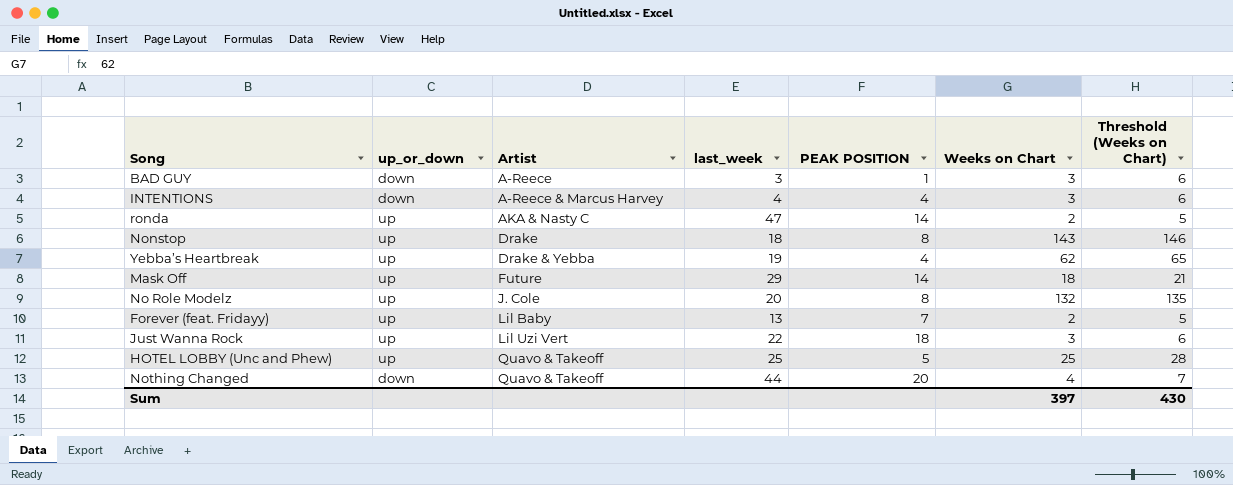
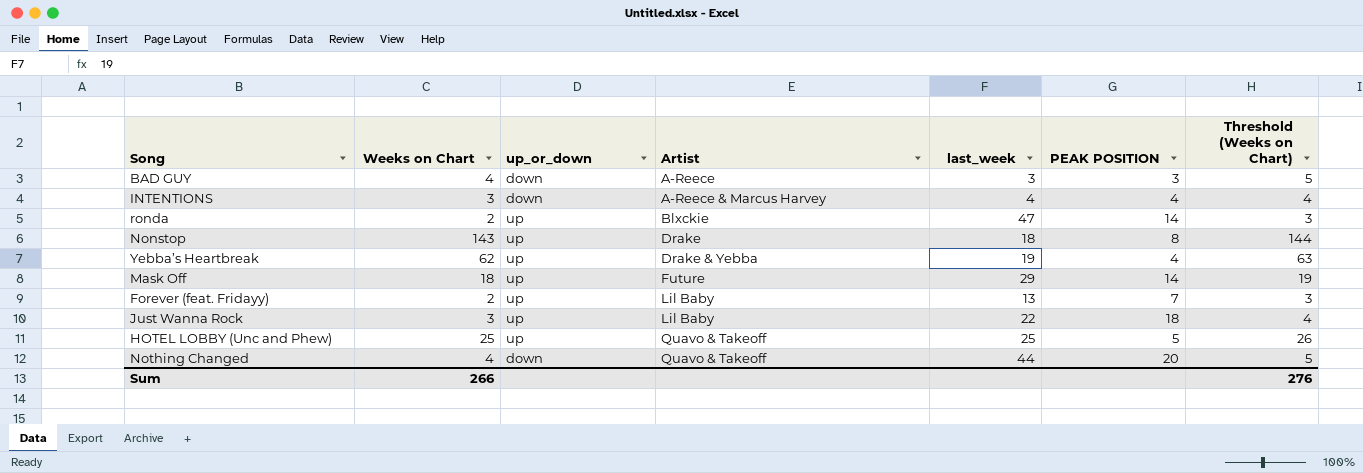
column Weeks on Chart | position: 6 -> 2
column Threshold (Weeks on Chart) | formula: [Weeks on Chart] + 3 -> [Weeks on Chart] + 1
row No Role Modelz: up | J. Cole | 20 | 8 | 132 | 135 -> none
BAD GUY | Weeks on Chart: 3 -> 4
BAD GUY | PEAK POSITION: 1 -> 3
ronda | Artist: AKA & Nasty C -> Blxckie
Just Wanna Rock | Artist: Lil Uzi Vert -> Lil Baby
Sum | Weeks on Chart: 397 -> 266
Sum | Threshold (Weeks on Chart): 430 -> 276

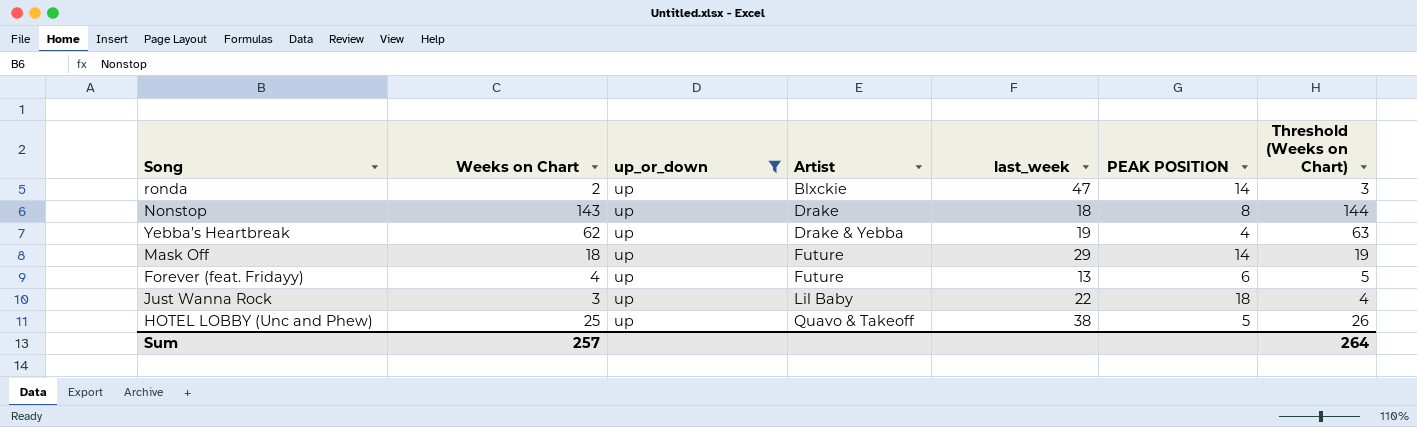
filter: none -> up_or_down = up
Forever (feat. Fridayy) | Weeks on Chart: 2 -> 4
Forever (feat. Fridayy) | Artist: Lil Baby -> Future
Forever (feat. Fridayy) | PEAK POSITION: 7 -> 6
Forever (feat. Fridayy) | Threshold (Weeks on Chart): 3 -> 5
HOTEL LOBBY (Unc and Phew) | last_week: 25 -> 38
Sum | Weeks on Chart: 266 -> 257
Sum | Threshold (Weeks on Chart): 276 -> 264

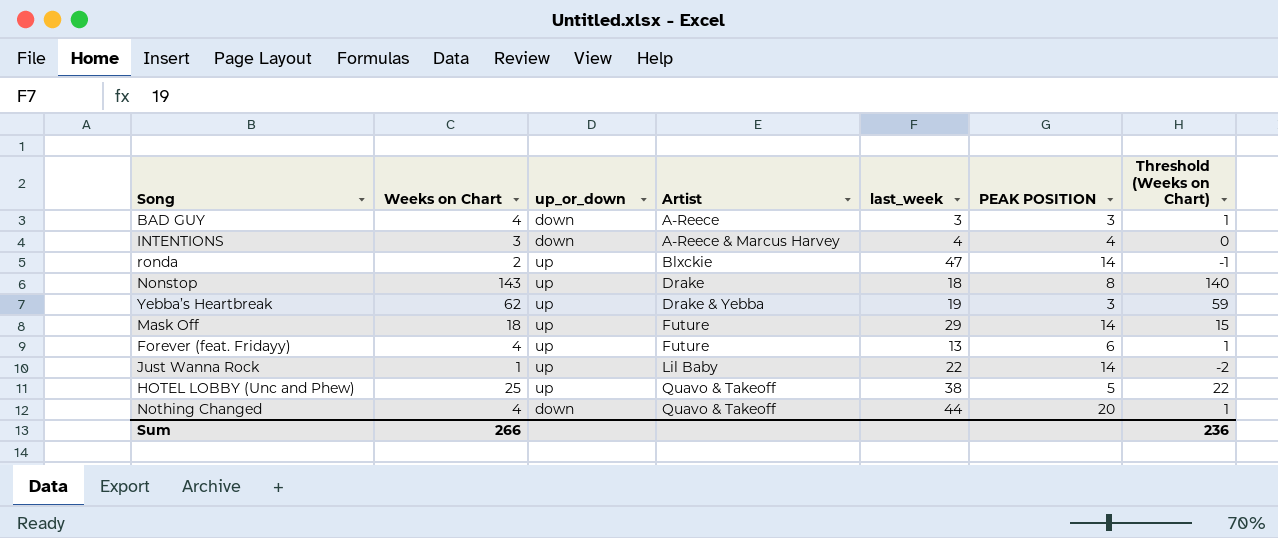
filter: up_or_down = up -> none
column Threshold (Weeks on Chart) | formula: [Weeks on Chart] + 1 -> [Weeks on Chart] - 3
Yebba’s Heartbreak | PEAK POSITION: 4 -> 3
Just Wanna Rock | Weeks on Chart: 3 -> 1
Just Wanna Rock | PEAK POSITION: 18 -> 14
Sum | Weeks on Chart: 257 -> 266
Sum | Threshold (Weeks on Chart): 264 -> 236

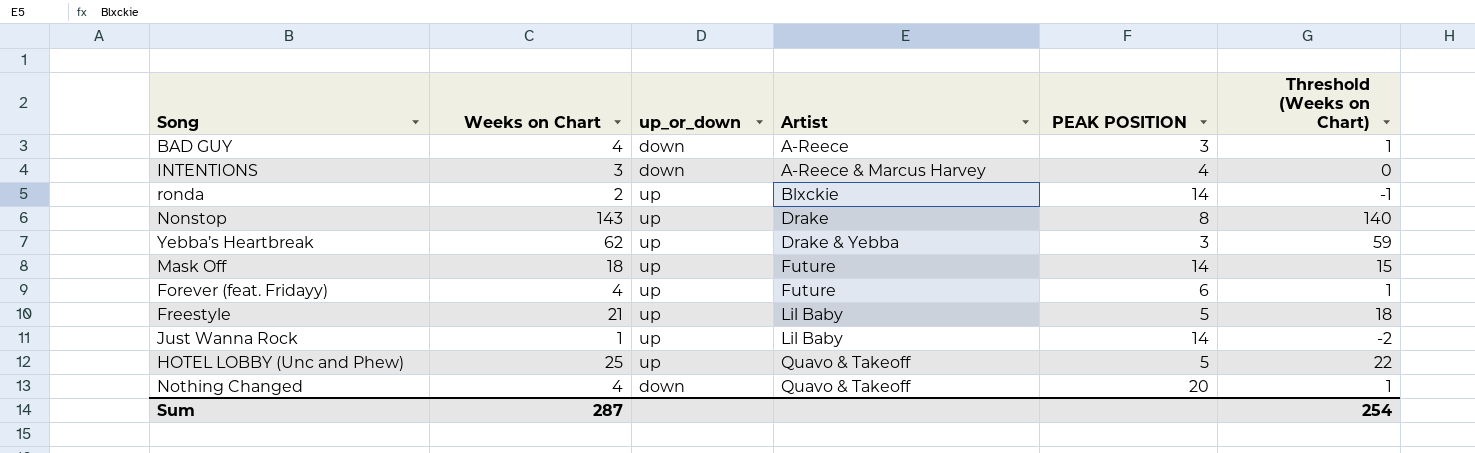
column last_week | position: 5 -> none
row Freestyle: none -> 21 | up | Lil Baby | 5 | 18
Sum | Weeks on Chart: 266 -> 287
Sum | Threshold (Weeks on Chart): 236 -> 254

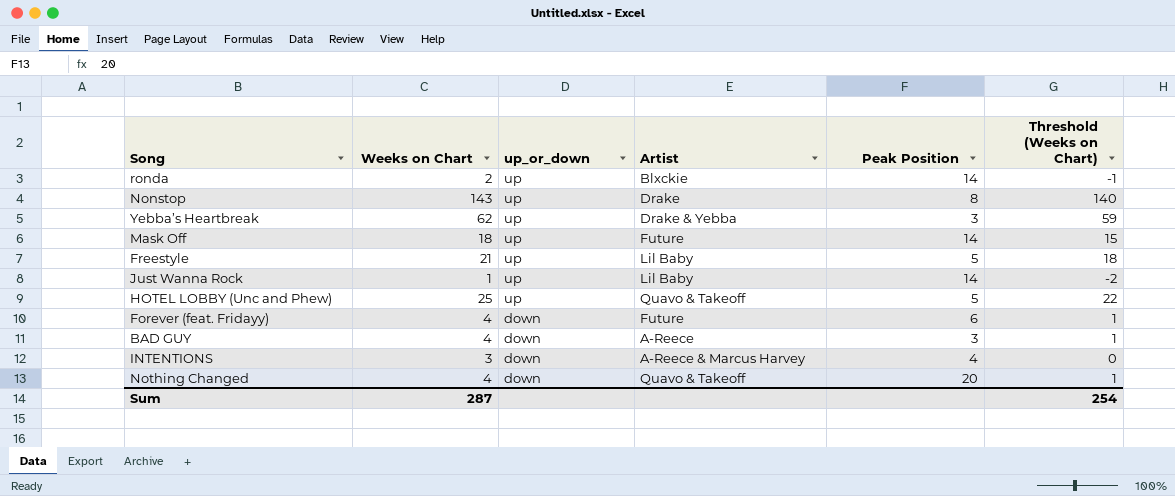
row order: Artist ascending -> up_or_down descending
column name: PEAK POSITION -> Peak Position
Forever (feat. Fridayy) | up_or_down: up -> down

